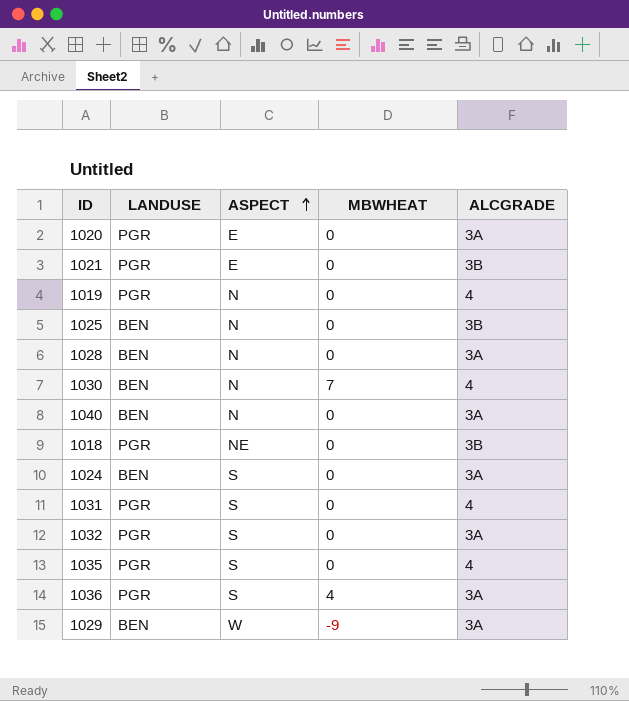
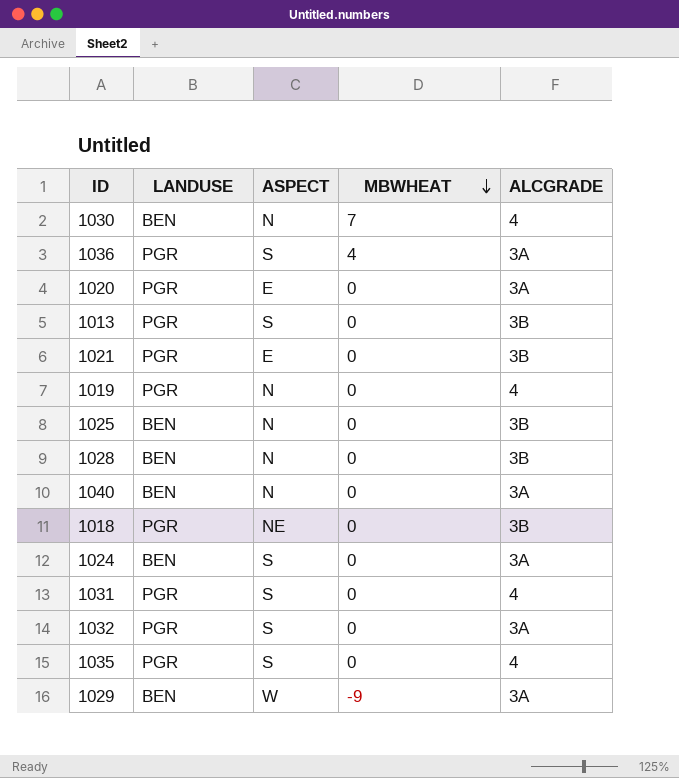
row order: ASPECT ascending -> MBWHEAT descending
row 1013: none -> PGR | S | 0 | 3B
1028 | ALCGRADE: 3A -> 3B

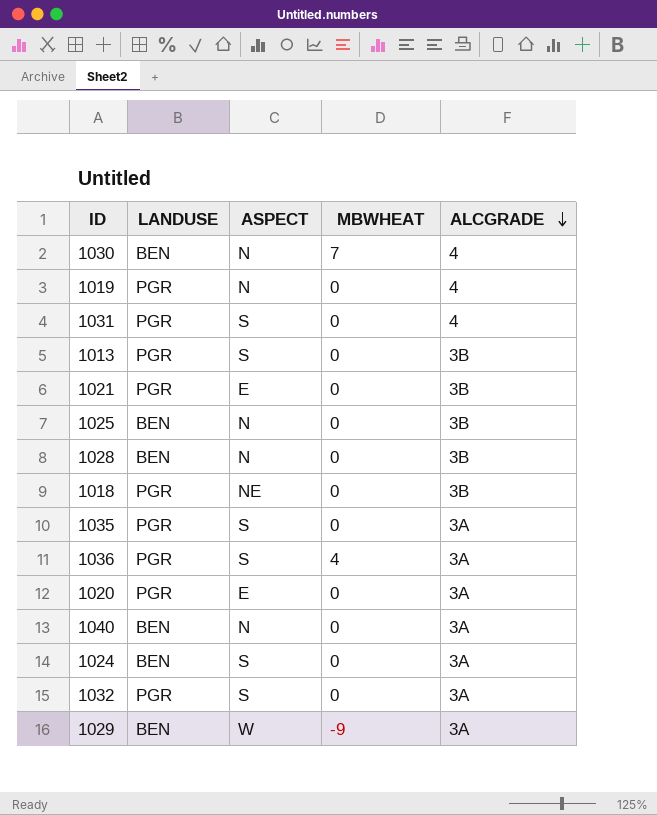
row order: MBWHEAT descending -> ALCGRADE descending
1035 | ALCGRADE: 4 -> 3A

